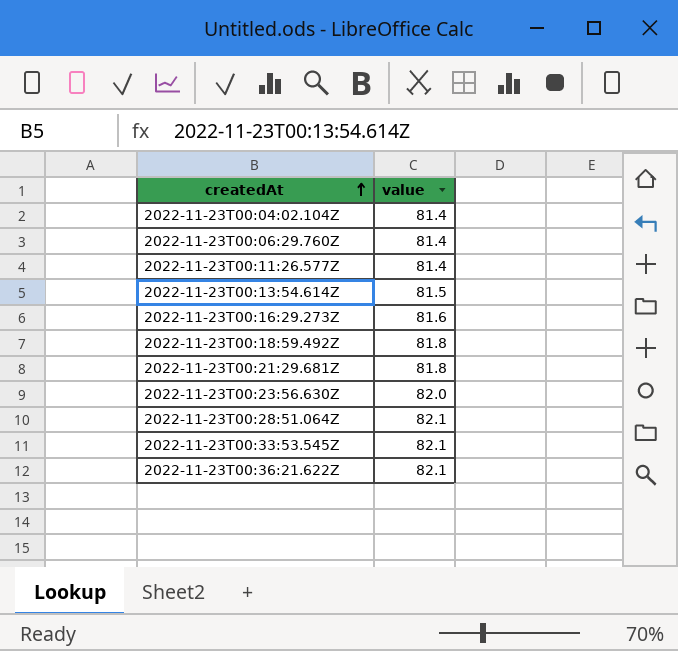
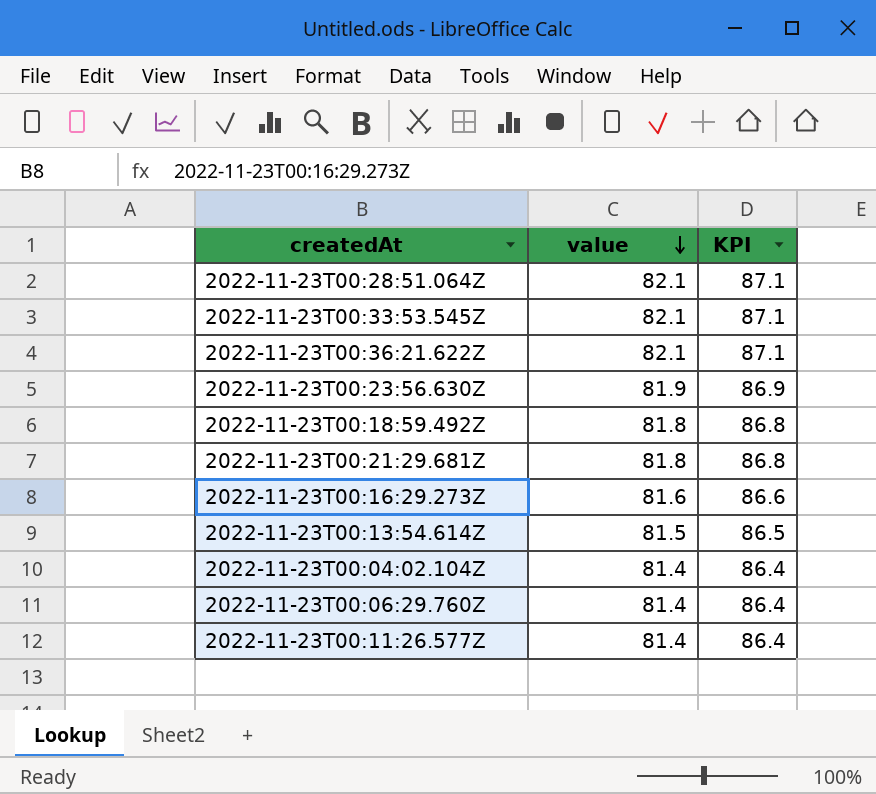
row order: createdAt ascending -> value descending
column KPI | formula: none -> [value] + 5
2022-11-23T00:23:56.630Z | value: 82.0 -> 81.9

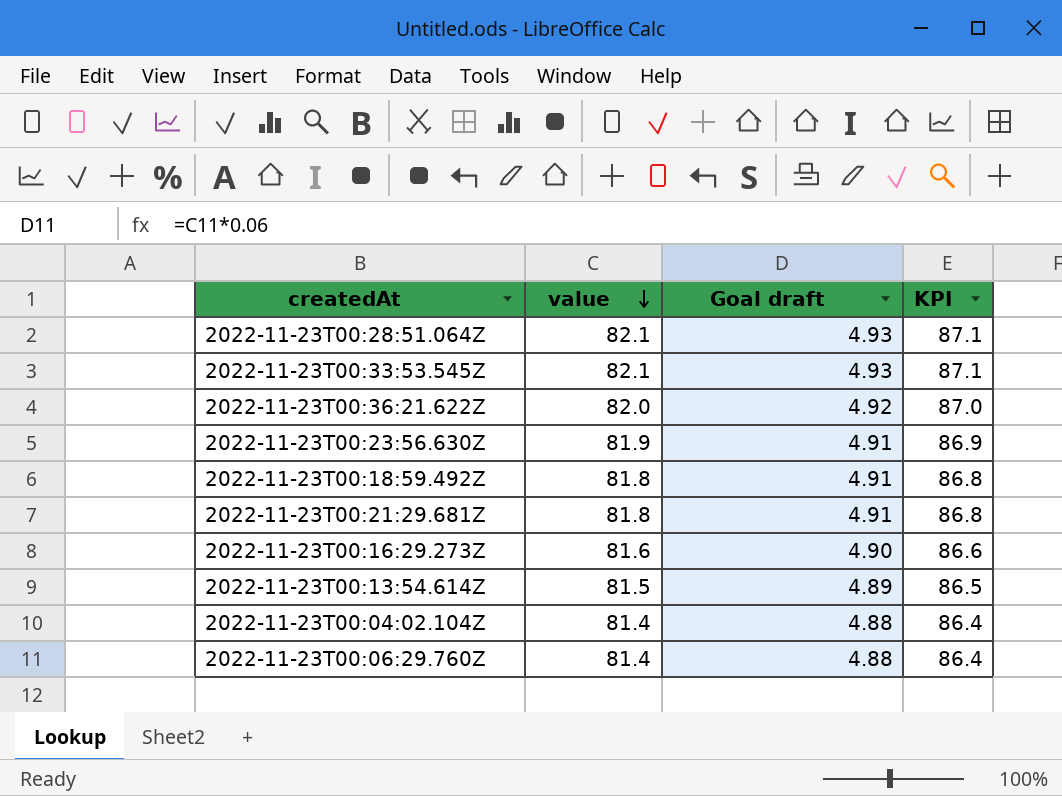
column Goal draft | formula: none -> [value] * 0.06
row 2022-11-23T00:11:26.577Z: 81.4 | 86.4 -> none
2022-11-23T00:36:21.622Z | value: 82.1 -> 82.0
2022-11-23T00:36:21.622Z | KPI: 87.1 -> 87.0

